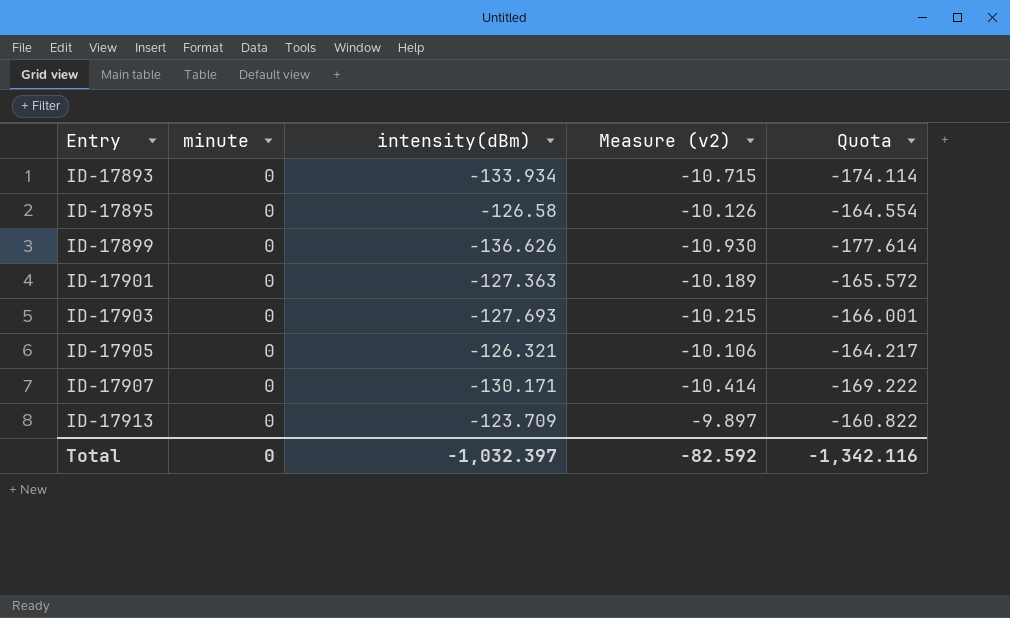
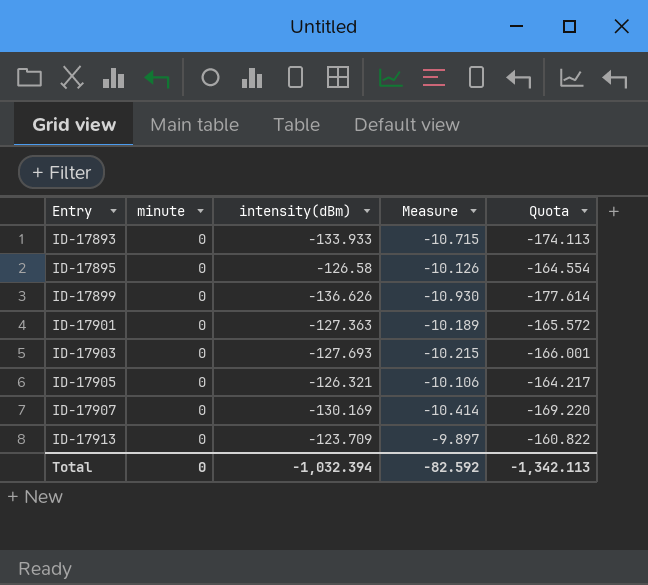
column name: Measure (v2) -> Measure
ID-17893 | intensity(dBm): -133.934 -> -133.933
ID-17893 | Quota: -174.114 -> -174.113
ID-17907 | intensity(dBm): -130.171 -> -130.169
ID-17907 | Quota: -169.222 -> -169.220
Total | intensity(dBm): -1,032.397 -> -1,032.394
Total | Quota: -1,342.116 -> -1,342.113

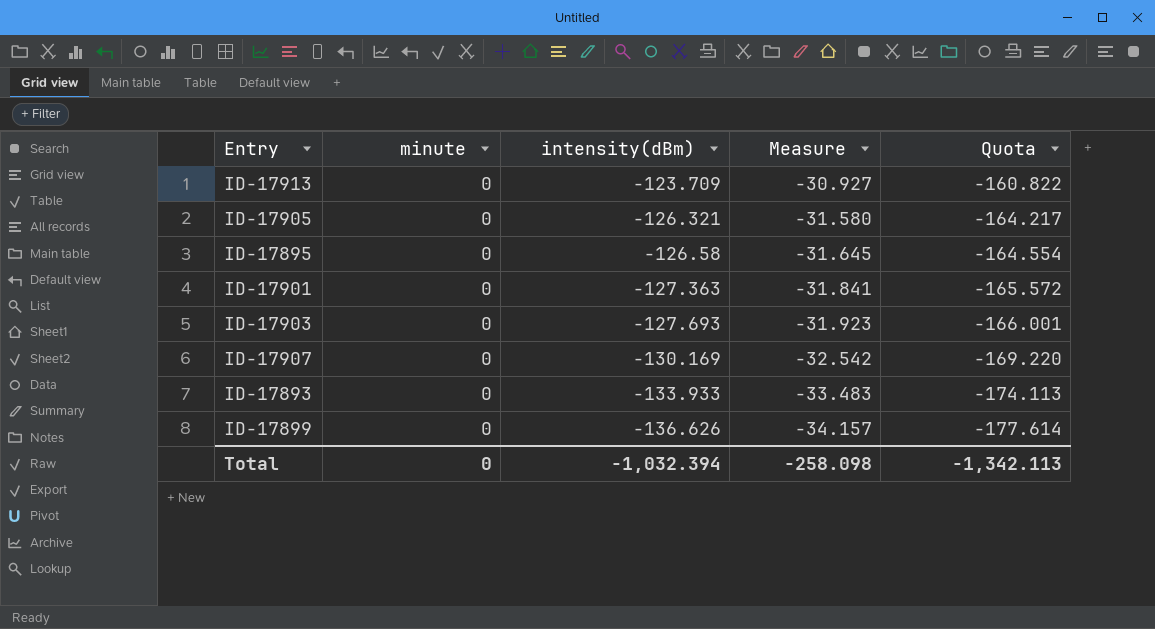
row order: Entry ascending -> intensity(dBm) descending
column Measure | formula: [intensity(dBm)] * 0.08 -> [intensity(dBm)] * 0.25
Total | Measure: -82.592 -> -258.098

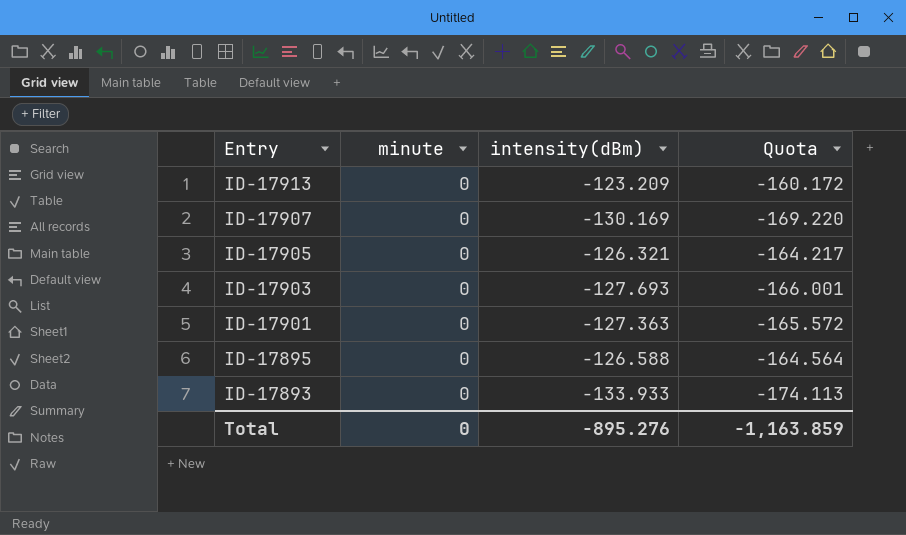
row order: intensity(dBm) descending -> Entry descending
column Measure | formula: [intensity(dBm)] * 0.25 -> none
row ID-17899: 0 | -136.626 | -34.157 | -177.614 -> none
ID-17913 | intensity(dBm): -123.709 -> -123.209
ID-17913 | Quota: -160.822 -> -160.172
ID-17895 | intensity(dBm): -126.58 -> -126.588
ID-17895 | Quota: -164.554 -> -164.564
Total | intensity(dBm): -1,032.394 -> -895.276
Total | Quota: -1,342.113 -> -1,163.859

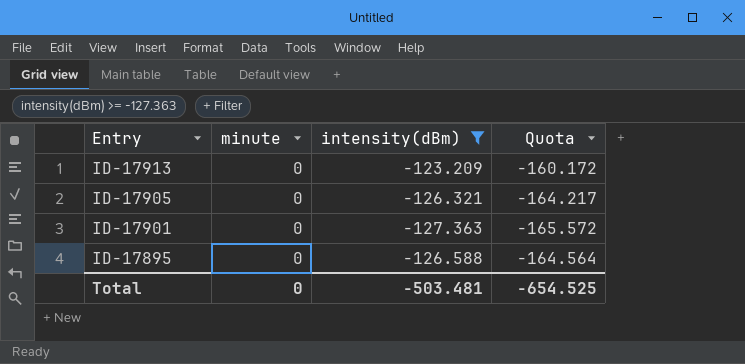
filter: none -> intensity(dBm) >= -127.363
Total | intensity(dBm): -895.276 -> -503.481
Total | Quota: -1,163.859 -> -654.525

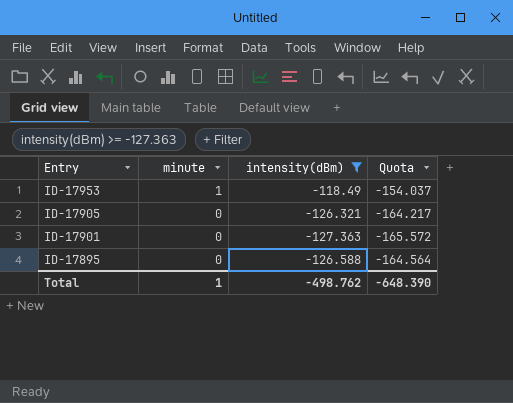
row ID-17913: 0 | -123.209 | -160.172 -> none
row ID-17953: none -> 1 | -118.49 | -154.037
Total | minute: 0 -> 1
Total | intensity(dBm): -503.481 -> -498.762
Total | Quota: -654.525 -> -648.390

